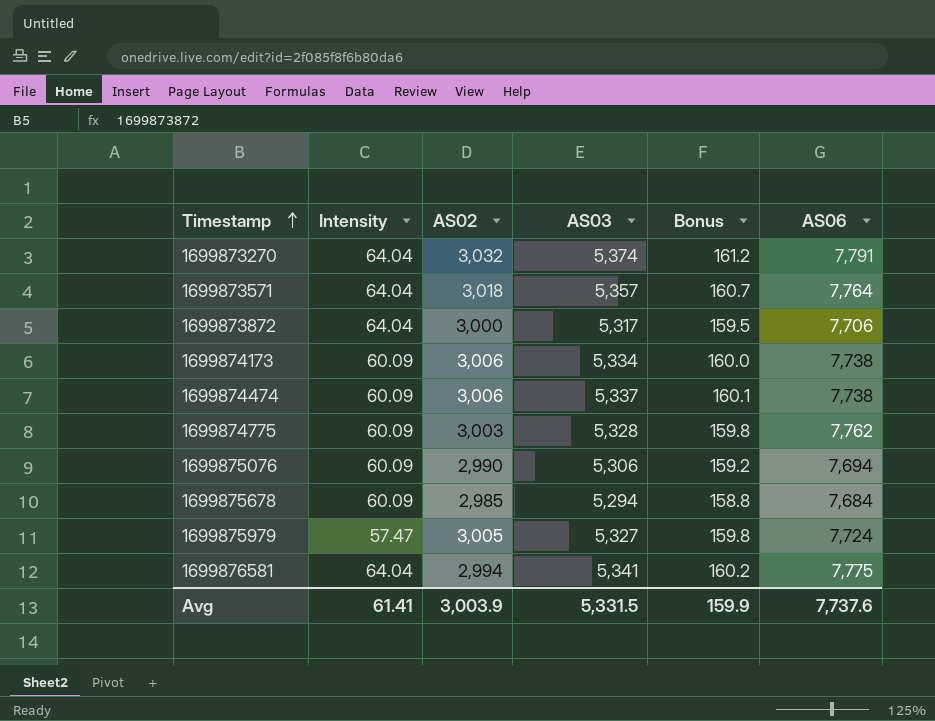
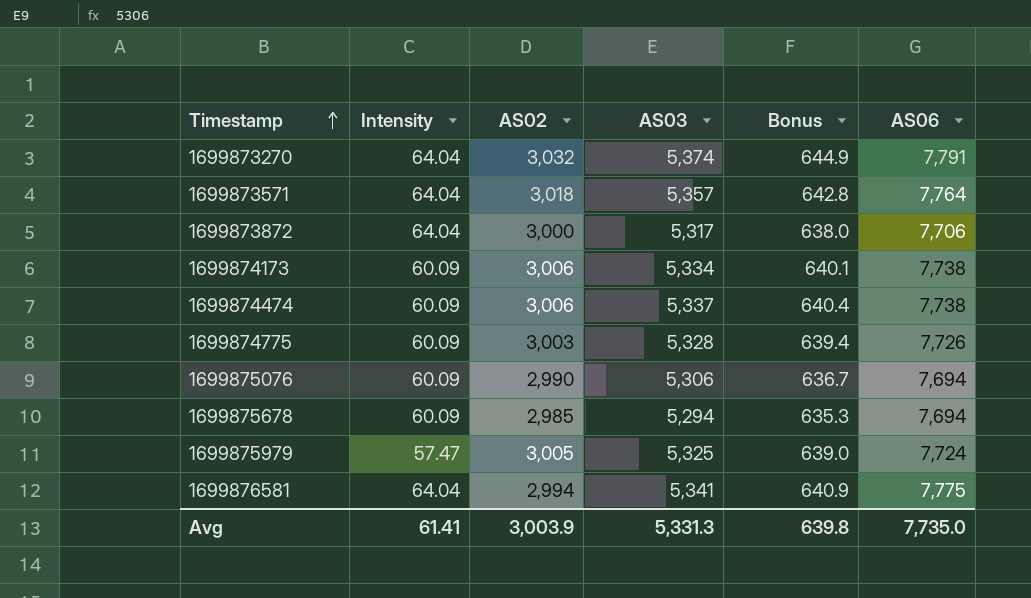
column Bonus | formula: [AS03] * 0.03 -> [AS03] * 0.12
1699874775 | AS06: 7,762 -> 7,726
1699875678 | AS06: 7,684 -> 7,694
1699875979 | AS03: 5,327 -> 5,325
Avg | AS03: 5,331.5 -> 5,331.3
Avg | Bonus: 159.9 -> 639.8
Avg | AS06: 7,737.6 -> 7,735.0

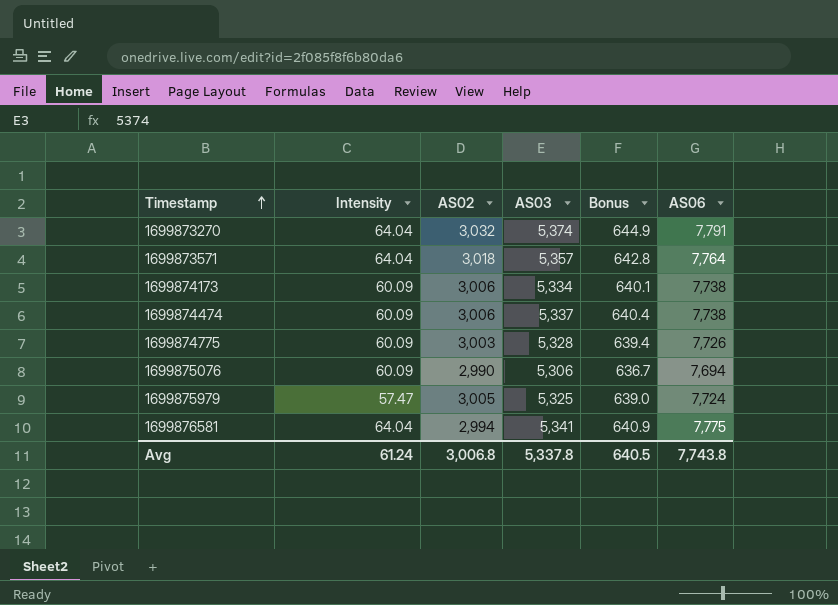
row 1699873872: 64.04 | 3,000 | 5,317 | 638.0 | 7,706 -> none
row 1699875678: 60.09 | 2,985 | 5,294 | 635.3 | 7,694 -> none
Avg | Intensity: 61.41 -> 61.24
Avg | AS02: 3,003.9 -> 3,006.8
Avg | AS03: 5,331.3 -> 5,337.8
Avg | Bonus: 639.8 -> 640.5
Avg | AS06: 7,735.0 -> 7,743.8

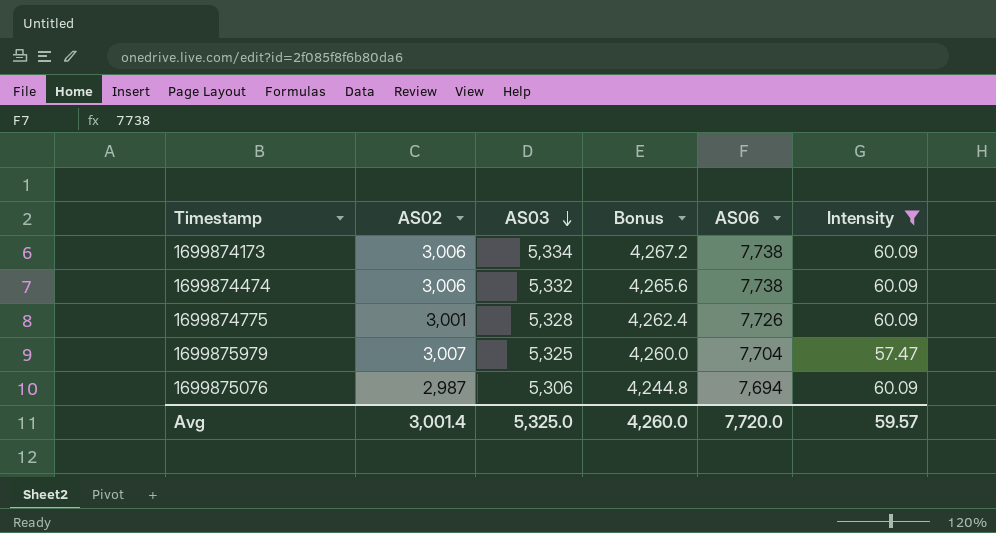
filter: none -> Intensity != 64.04
row order: Timestamp ascending -> AS03 descending
column Bonus | formula: [AS03] * 0.12 -> [AS03] * 0.8
column Intensity | position: 2 -> 6
1699874474 | AS03: 5,337 -> 5,332
1699874775 | AS02: 3,003 -> 3,001
1699875979 | AS02: 3,005 -> 3,007
1699875979 | AS06: 7,724 -> 7,704
1699875076 | AS02: 2,990 -> 2,987
Avg | AS02: 3,006.8 -> 3,001.4
Avg | AS03: 5,337.8 -> 5,325.0
Avg | Bonus: 640.5 -> 4,260.0
Avg | AS06: 7,743.8 -> 7,720.0
Avg | Intensity: 61.24 -> 59.57

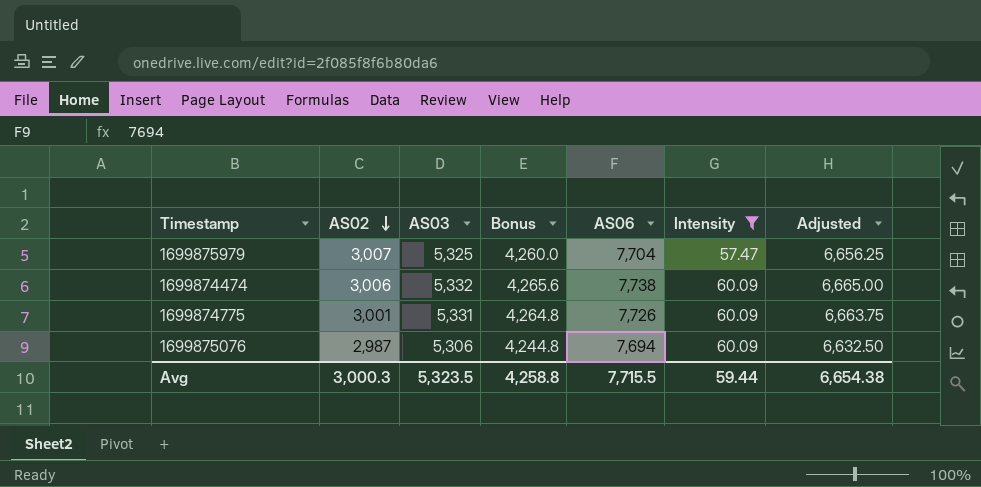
row order: AS03 descending -> AS02 descending
column Adjusted | formula: none -> [AS03] * 1.25
row 1699874173: 3,006 | 5,334 | 4,267.2 | 7,738 | 60.09 -> none
1699874775 | AS03: 5,328 -> 5,331
1699874775 | Bonus: 4,262.4 -> 4,264.8
Avg | AS02: 3,001.4 -> 3,000.3
Avg | AS03: 5,325.0 -> 5,323.5
Avg | Bonus: 4,260.0 -> 4,258.8
Avg | AS06: 7,720.0 -> 7,715.5
Avg | Intensity: 59.57 -> 59.44

